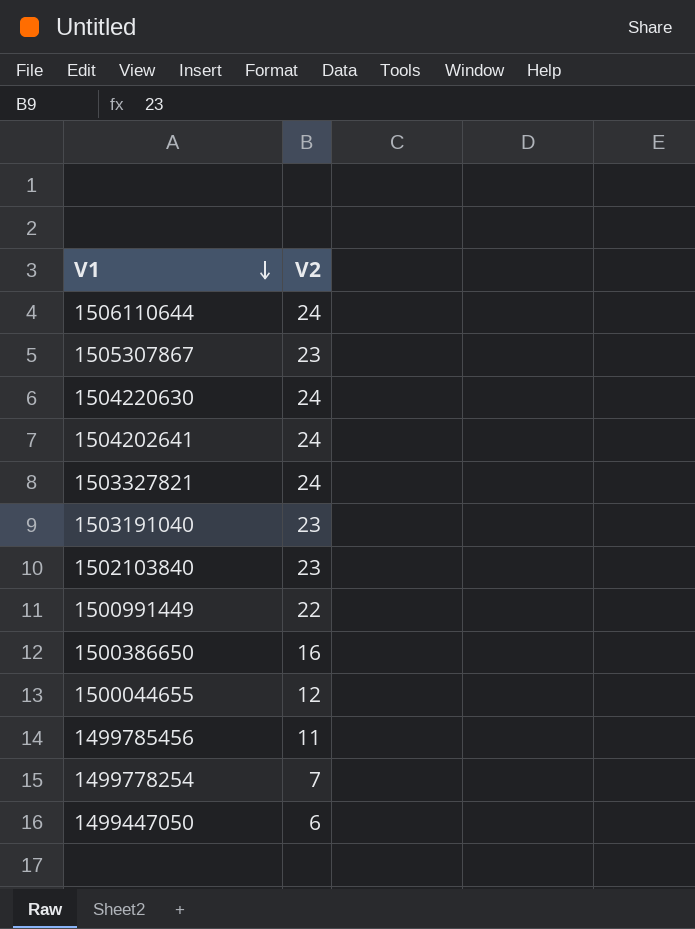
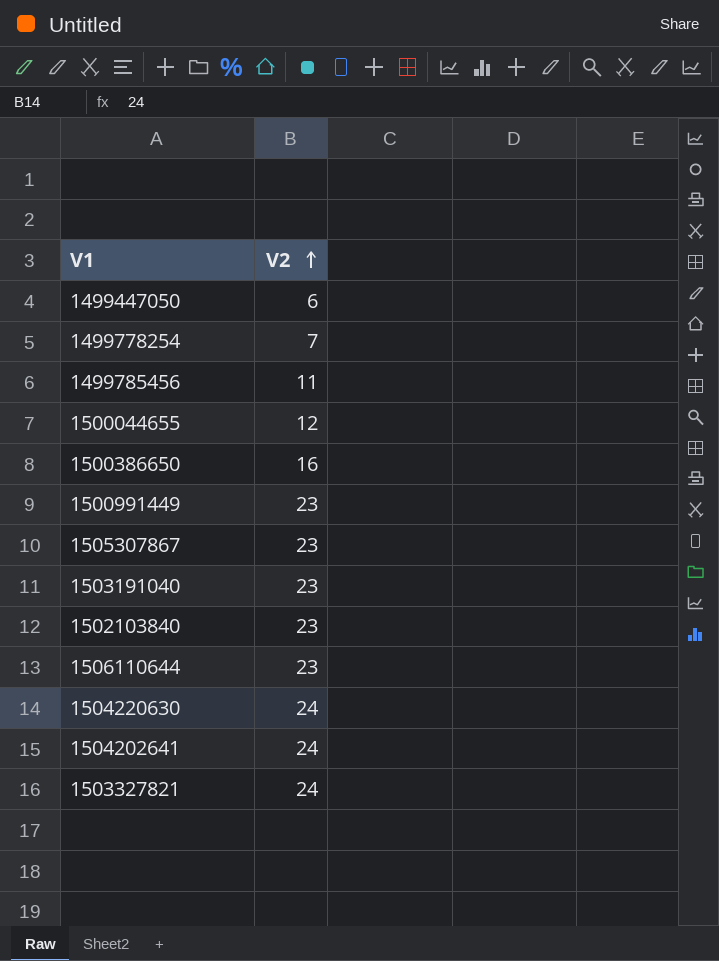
row order: V1 descending -> V2 ascending
1500991449 | V2: 22 -> 23
1506110644 | V2: 24 -> 23

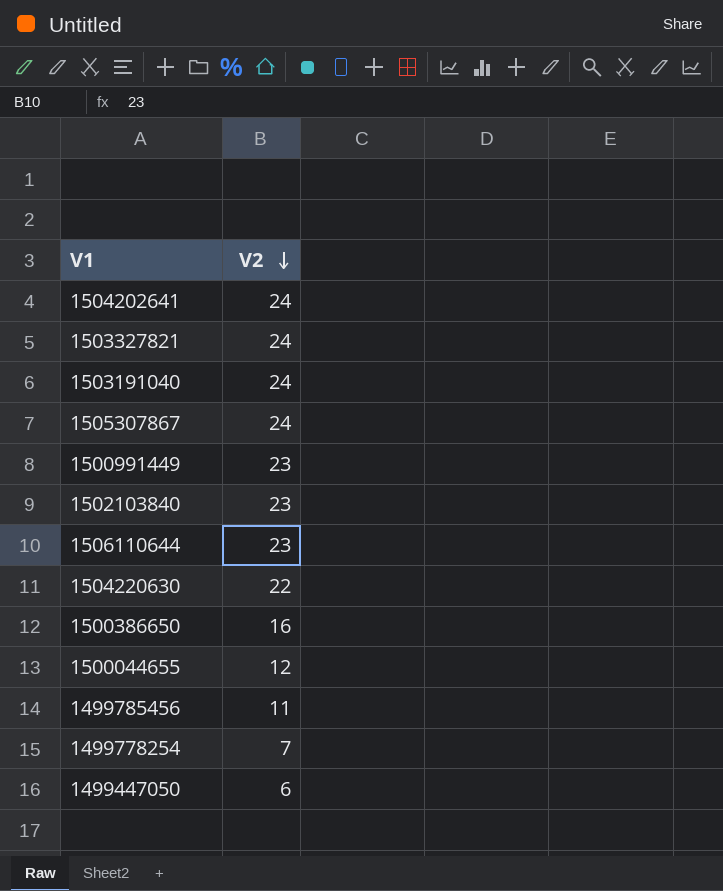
row order: V2 ascending -> V2 descending
1503191040 | V2: 23 -> 24
1505307867 | V2: 23 -> 24
1504220630 | V2: 24 -> 22

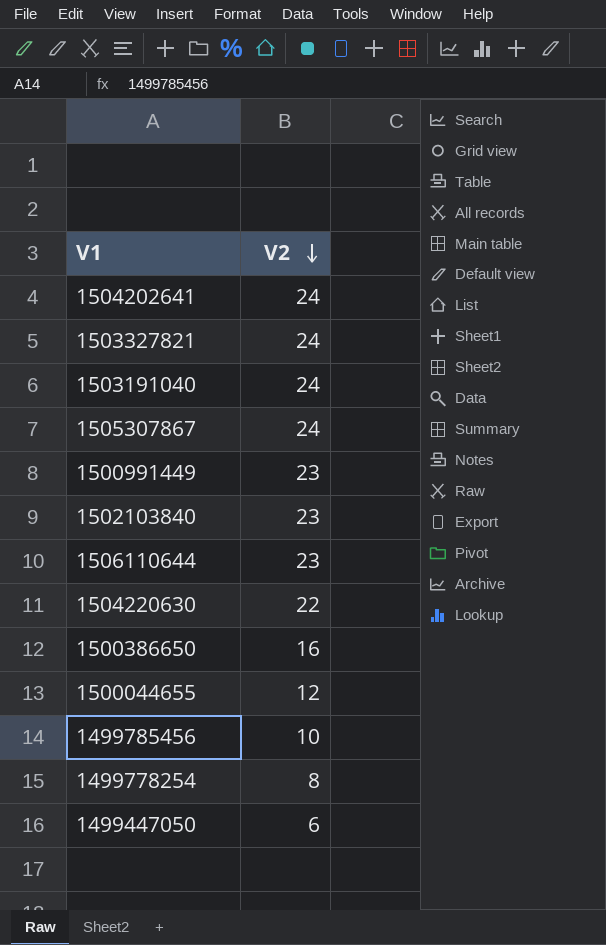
1499785456 | V2: 11 -> 10
1499778254 | V2: 7 -> 8

